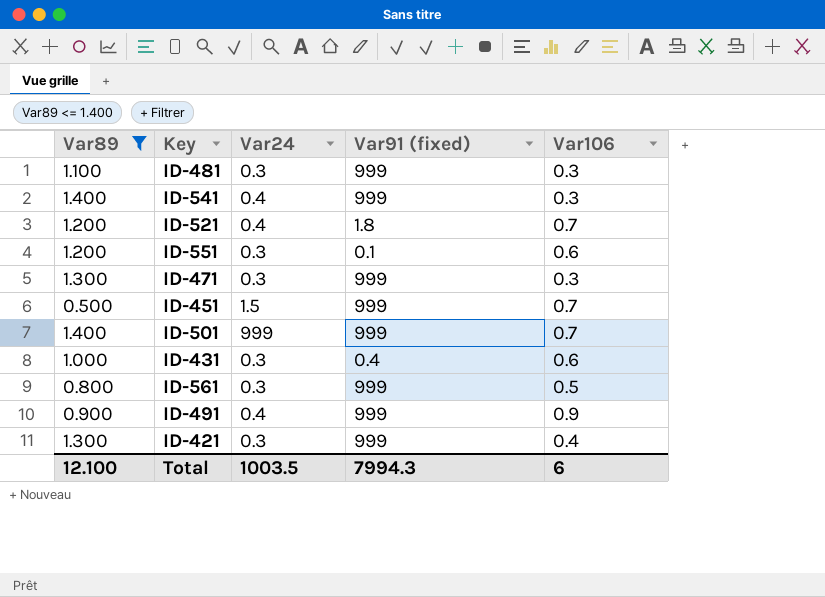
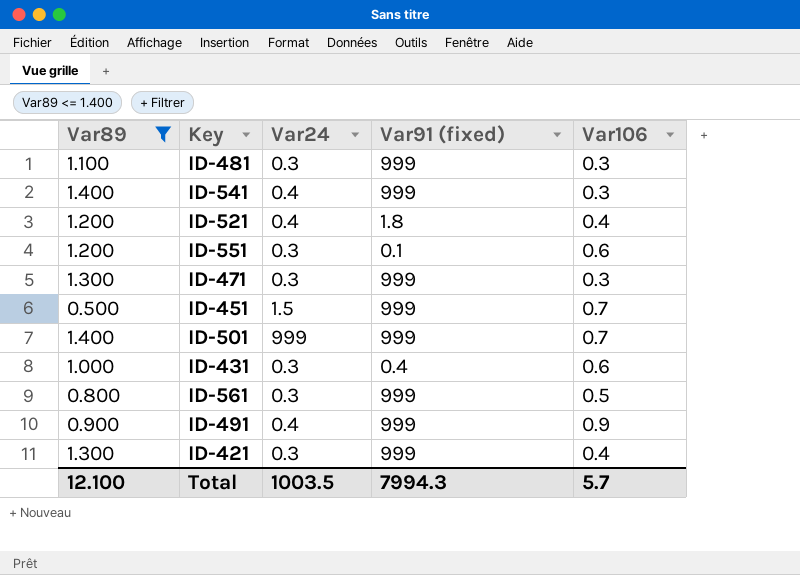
ID-521 | Var106: 0.7 -> 0.4
Total | Var106: 6 -> 5.7

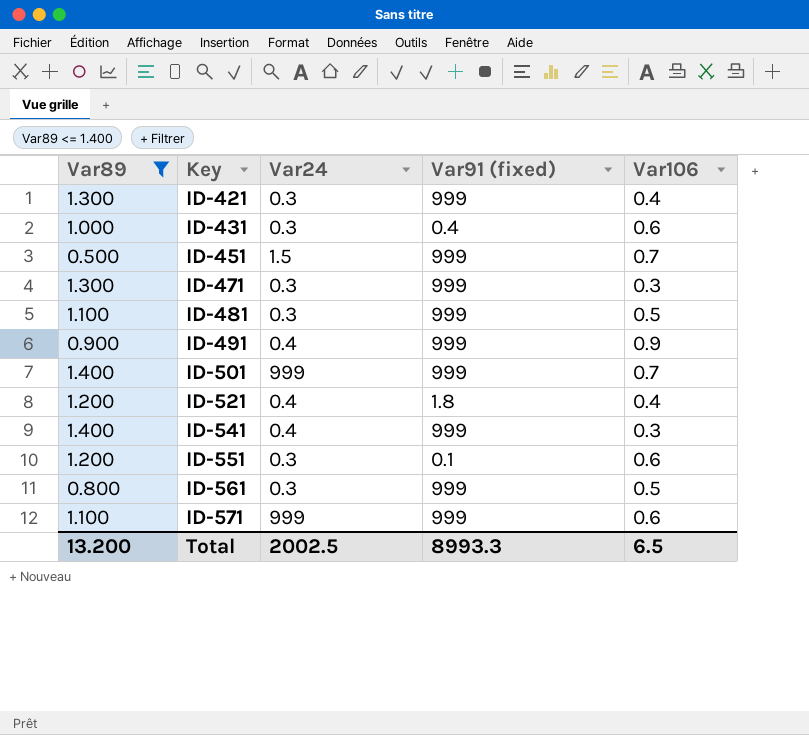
row order: none -> Key ascending
ID-481 | Var106: 0.3 -> 0.5
row ID-571: none -> 1.100 | 999 | 999 | 0.6
Total | Var89: 12.100 -> 13.200
Total | Var24: 1003.5 -> 2002.5
Total | Var91 (fixed): 7994.3 -> 8993.3
Total | Var106: 5.7 -> 6.5

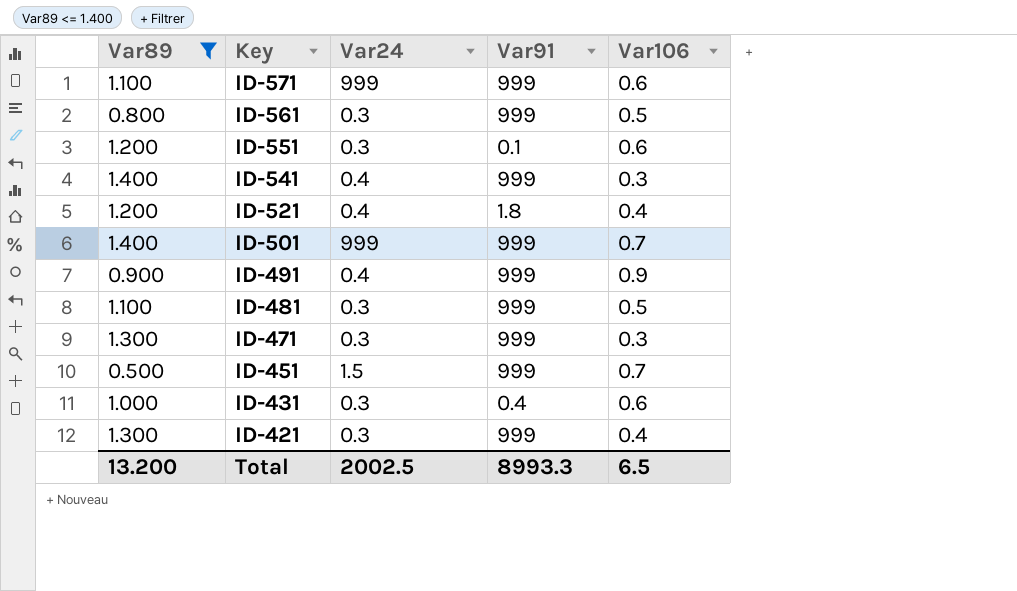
row order: Key ascending -> Key descending
column name: Var91 (fixed) -> Var91

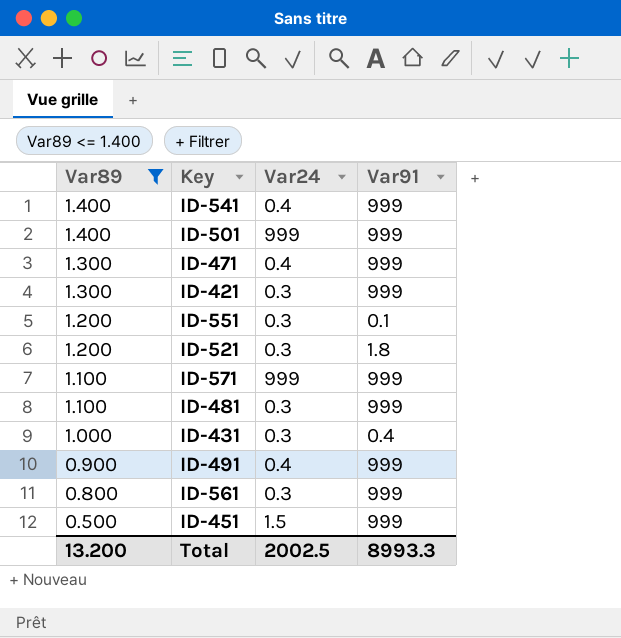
row order: Key descending -> Var89 descending
column Var106 | position: 5 -> none
ID-471 | Var24: 0.3 -> 0.4
ID-521 | Var24: 0.4 -> 0.3

